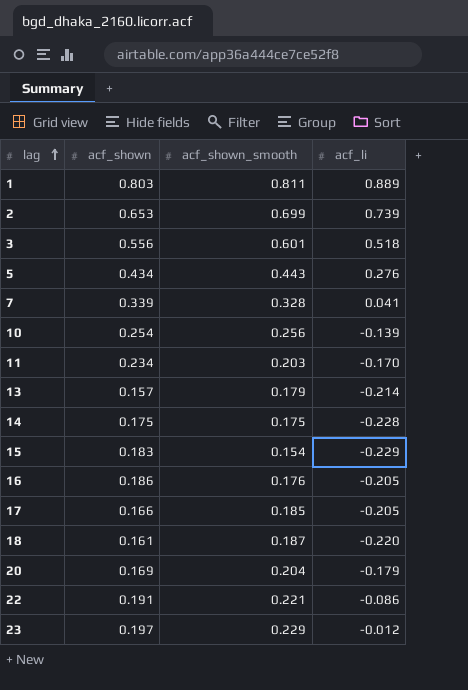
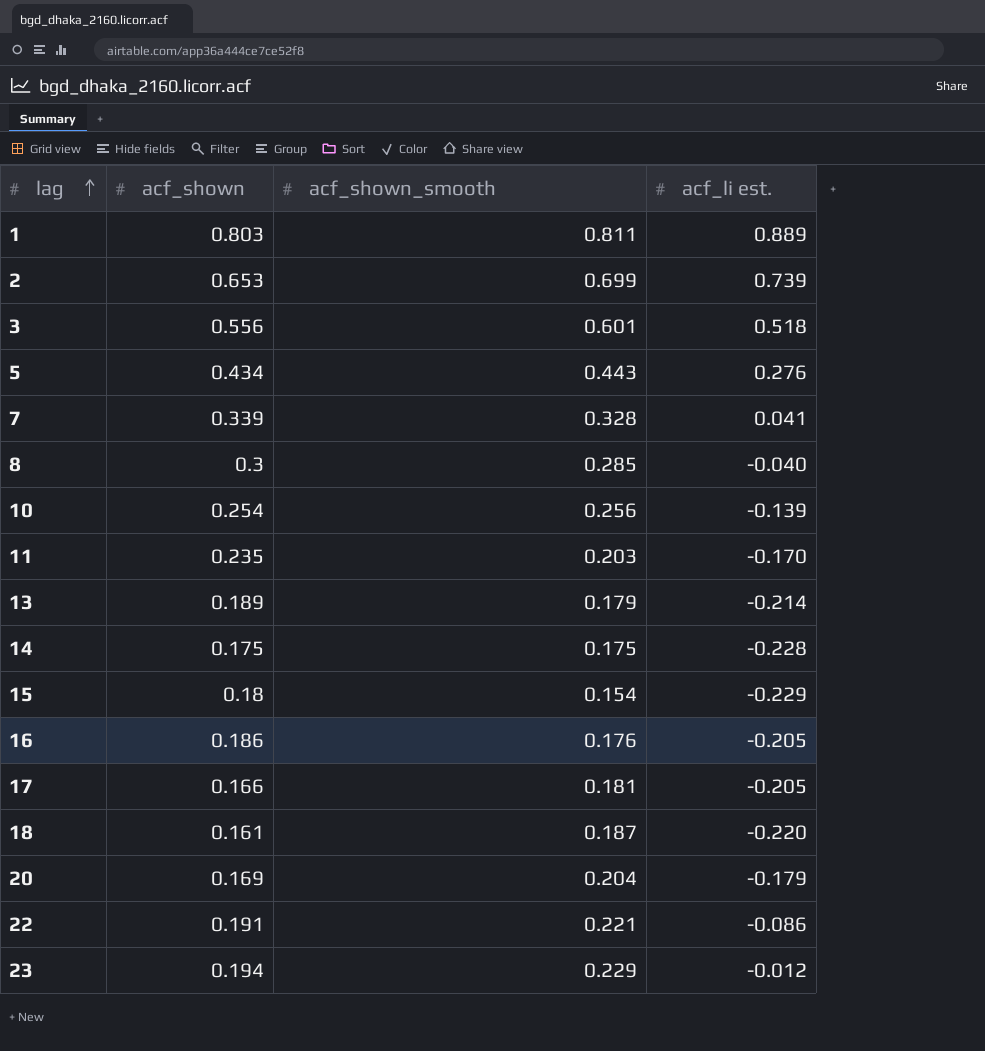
column name: acf_li -> acf_li est.
row 8: none -> 0.3 | 0.285 | -0.040
11 | acf_shown: 0.234 -> 0.235
13 | acf_shown: 0.157 -> 0.189
15 | acf_shown: 0.183 -> 0.18
17 | acf_shown_smooth: 0.185 -> 0.181
23 | acf_shown: 0.197 -> 0.194

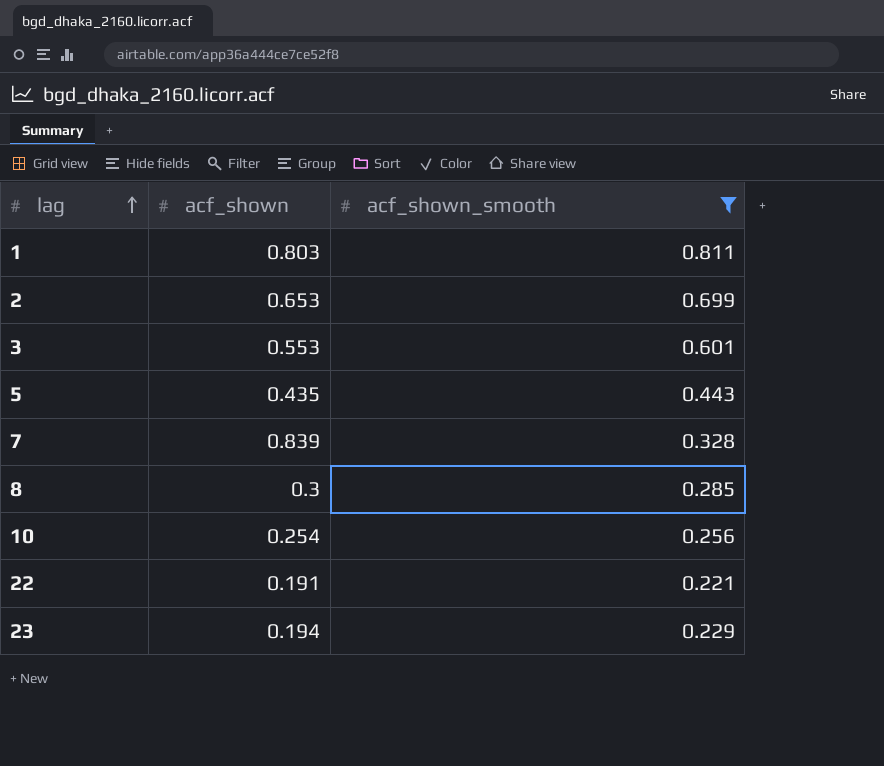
filter: none -> acf_shown_smooth >= 0.221
column acf_li est. | position: 4 -> none
3 | acf_shown: 0.556 -> 0.553
5 | acf_shown: 0.434 -> 0.435
7 | acf_shown: 0.339 -> 0.839

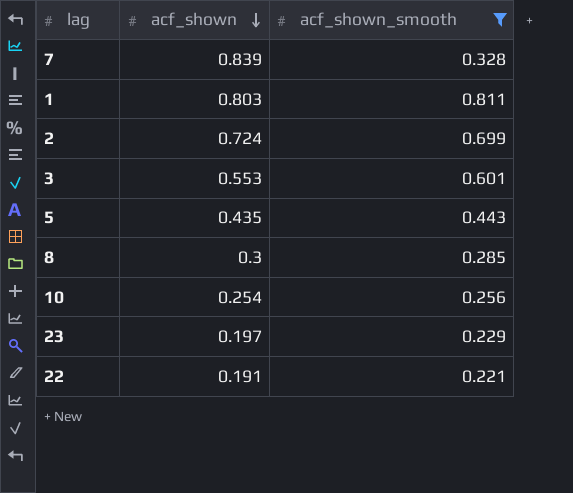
row order: lag ascending -> acf_shown descending
2 | acf_shown: 0.653 -> 0.724
23 | acf_shown: 0.194 -> 0.197

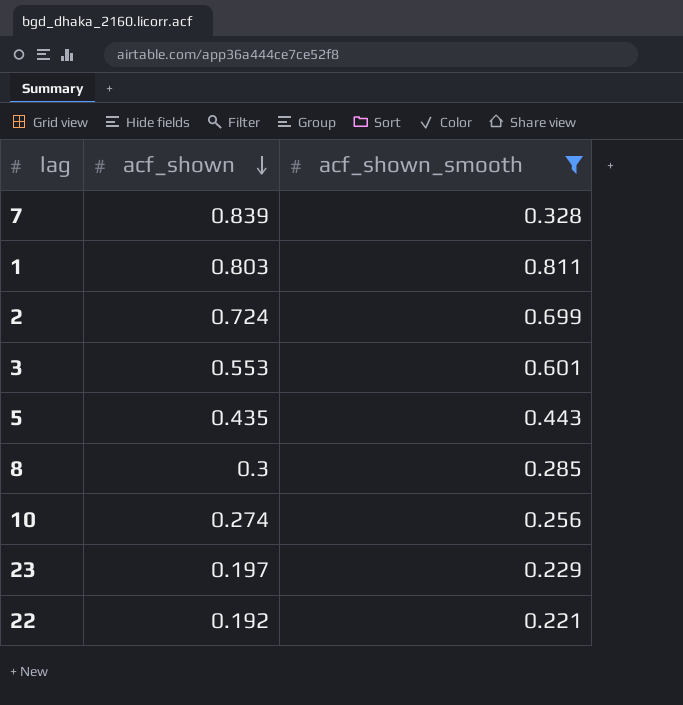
10 | acf_shown: 0.254 -> 0.274
22 | acf_shown: 0.191 -> 0.192

